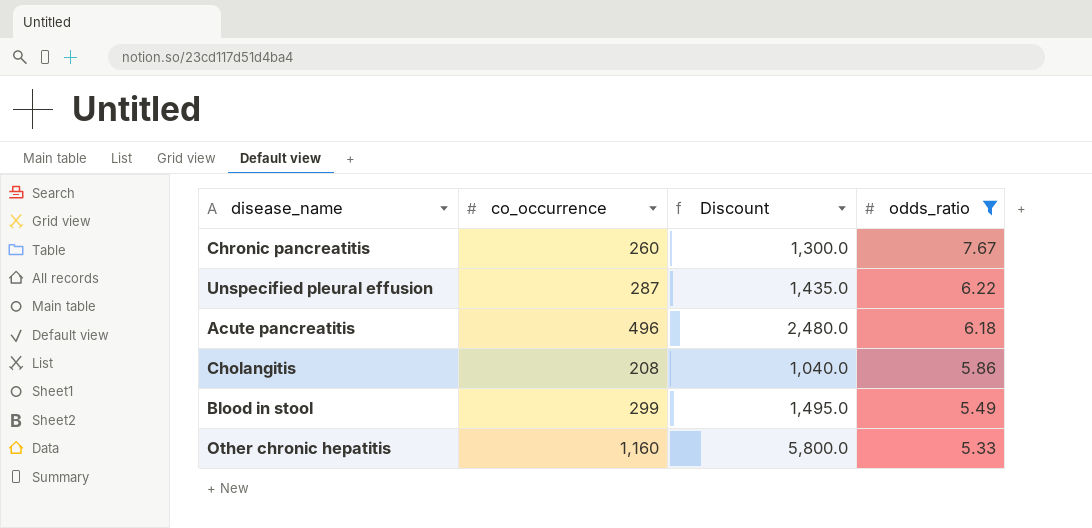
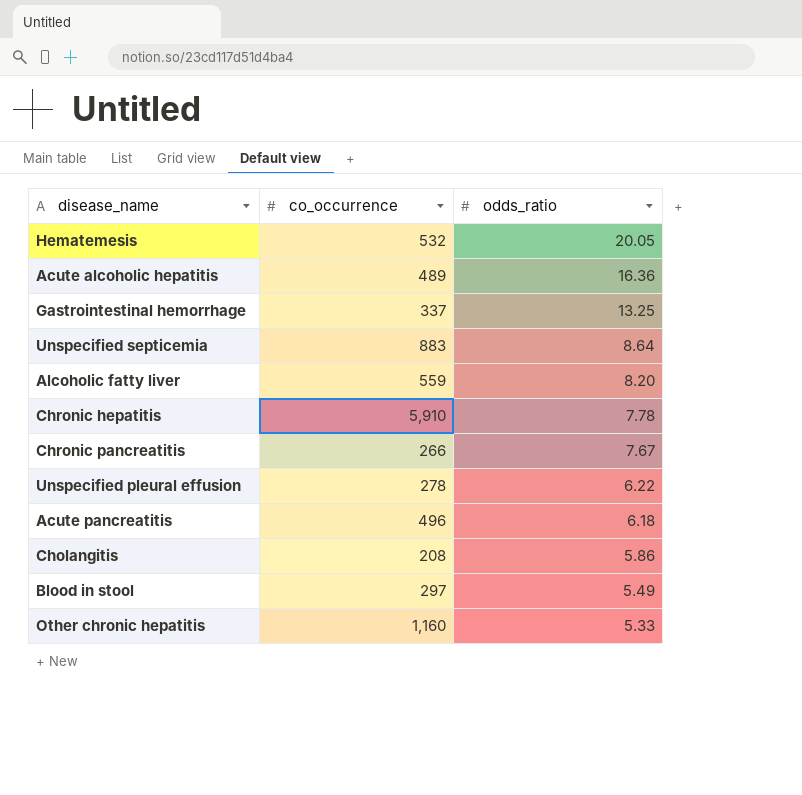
filter: odds_ratio <= 7.67 -> none
column Discount | formula: [co_occurrence] * 5 -> none
Chronic pancreatitis | co_occurrence: 260 -> 266
Unspecified pleural effusion | co_occurrence: 287 -> 278
Blood in stool | co_occurrence: 299 -> 297

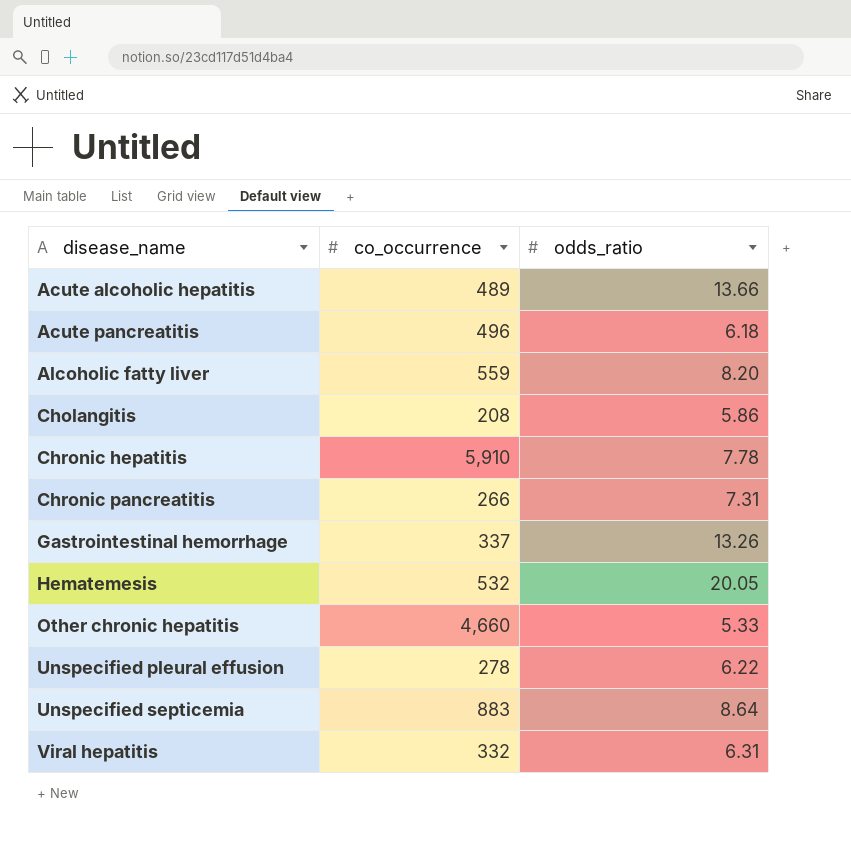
row order: odds_ratio descending -> disease_name ascending
row Blood in stool: 297 | 5.49 -> none
Acute alcoholic hepatitis | odds_ratio: 16.36 -> 13.66
Chronic pancreatitis | odds_ratio: 7.67 -> 7.31
Gastrointestinal hemorrhage | odds_ratio: 13.25 -> 13.26
Other chronic hepatitis | co_occurrence: 1,160 -> 4,660
row Viral hepatitis: none -> 332 | 6.31

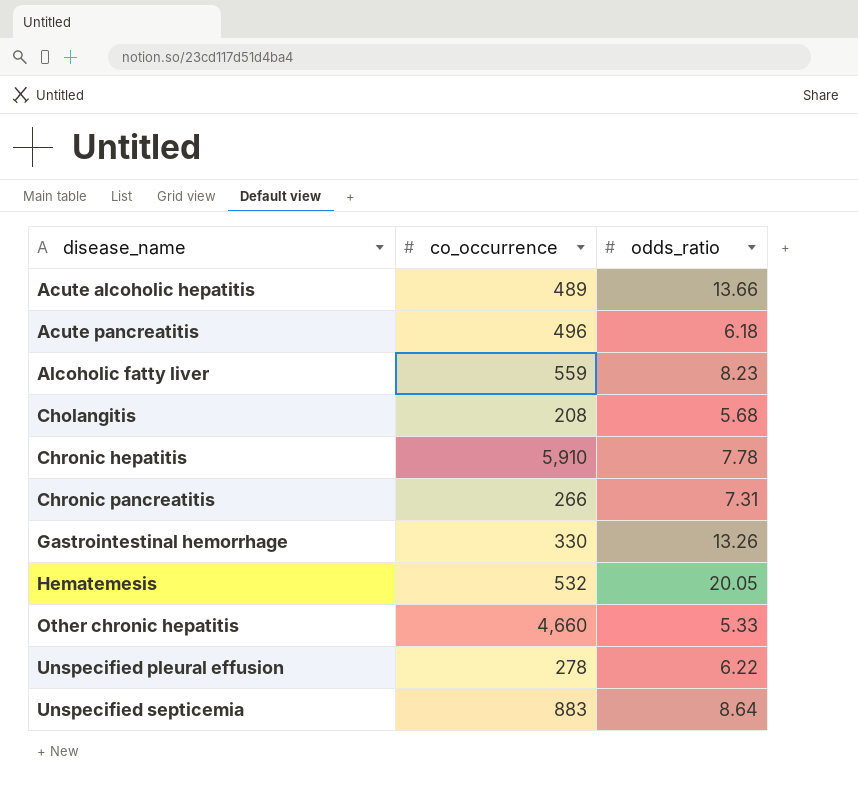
row Viral hepatitis: 332 | 6.31 -> none
Alcoholic fatty liver | odds_ratio: 8.20 -> 8.23
Cholangitis | odds_ratio: 5.86 -> 5.68
Gastrointestinal hemorrhage | co_occurrence: 337 -> 330

